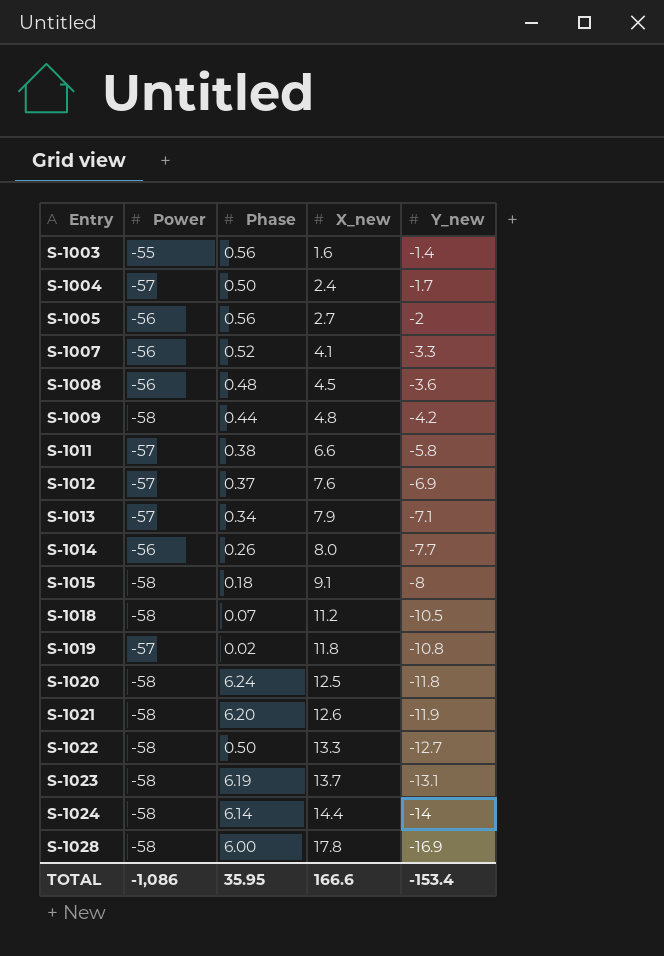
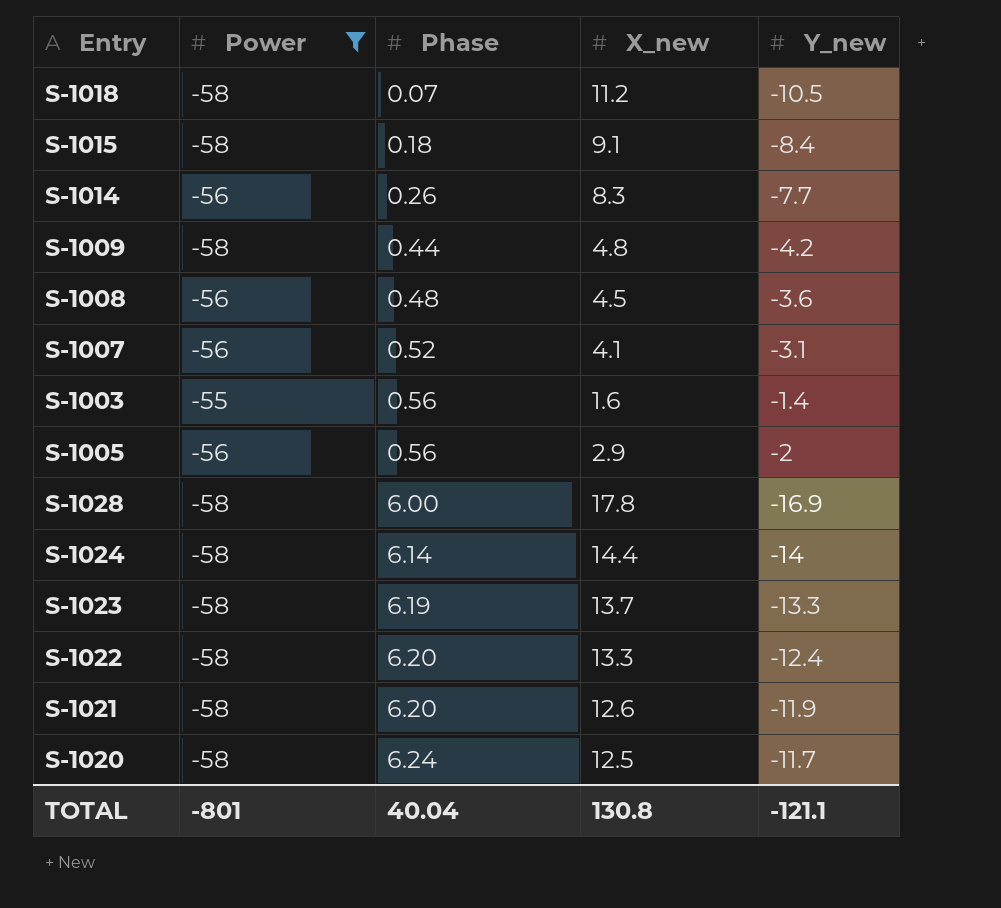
filter: none -> Power != -57
row order: Entry ascending -> Phase ascending
S-1015 | Y_new: -8 -> -8.4
S-1014 | X_new: 8.0 -> 8.3
S-1007 | Y_new: -3.3 -> -3.1
S-1005 | X_new: 2.7 -> 2.9
S-1023 | Y_new: -13.1 -> -13.3
S-1022 | Phase: 0.50 -> 6.20
S-1022 | Y_new: -12.7 -> -12.4
S-1020 | Y_new: -11.8 -> -11.7
TOTAL | Power: -1,086 -> -801
TOTAL | Phase: 35.95 -> 40.04
TOTAL | X_new: 166.6 -> 130.8
TOTAL | Y_new: -153.4 -> -121.1

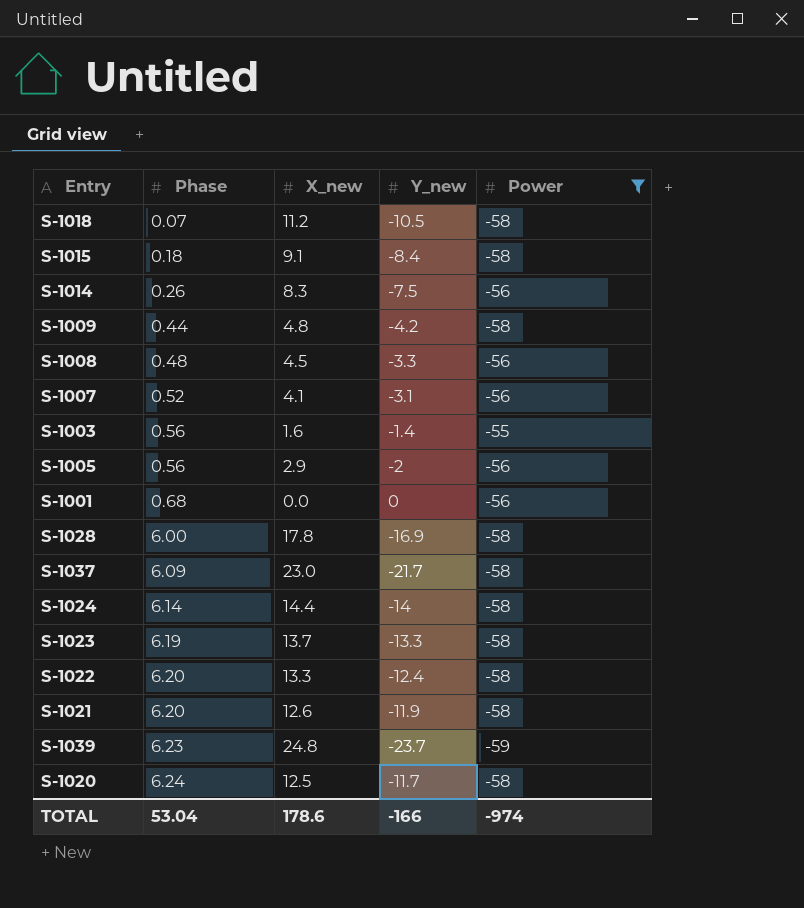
column Power | position: 2 -> 5
S-1014 | Y_new: -7.7 -> -7.5
S-1008 | Y_new: -3.6 -> -3.3
row S-1001: none -> 0.68 | 0.0 | 0 | -56
row S-1037: none -> 6.09 | 23.0 | -21.7 | -58
row S-1039: none -> 6.23 | 24.8 | -23.7 | -59
TOTAL | Phase: 40.04 -> 53.04
TOTAL | X_new: 130.8 -> 178.6
TOTAL | Y_new: -121.1 -> -166
TOTAL | Power: -801 -> -974

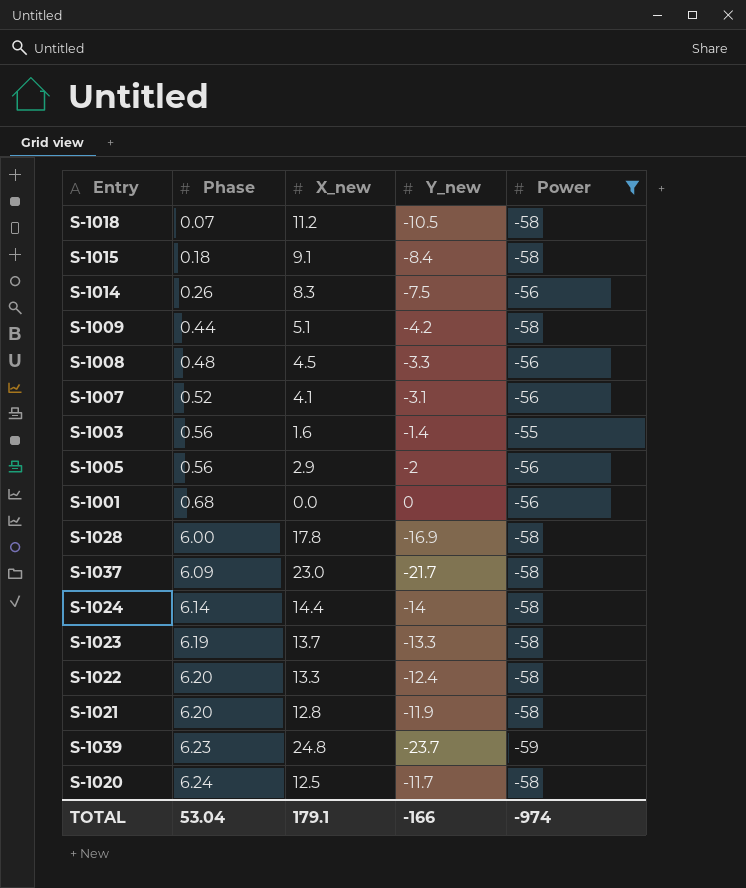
S-1009 | X_new: 4.8 -> 5.1
S-1021 | X_new: 12.6 -> 12.8
TOTAL | X_new: 178.6 -> 179.1

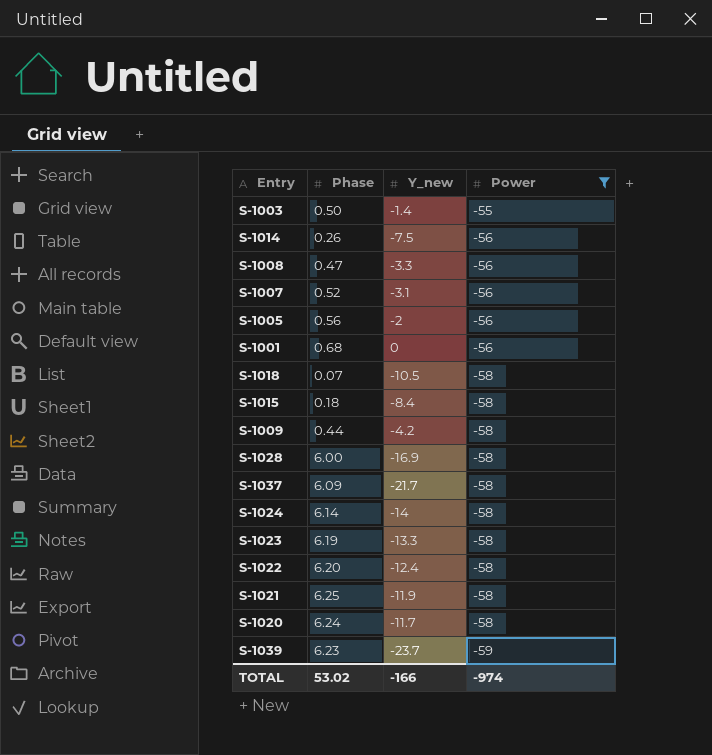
row order: Phase ascending -> Power descending
column X_new | position: 3 -> none
S-1003 | Phase: 0.56 -> 0.50
S-1008 | Phase: 0.48 -> 0.47
S-1021 | Phase: 6.20 -> 6.25
TOTAL | Phase: 53.04 -> 53.02

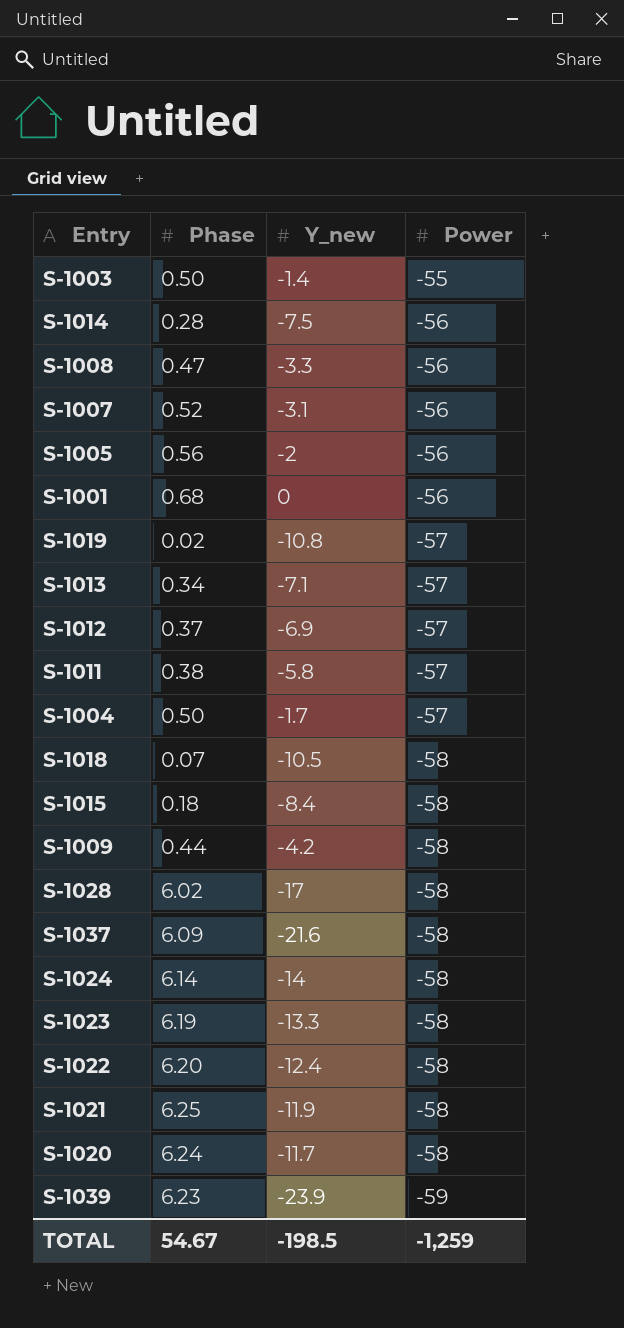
filter: Power != -57 -> none
S-1014 | Phase: 0.26 -> 0.28
S-1028 | Phase: 6.00 -> 6.02
S-1028 | Y_new: -16.9 -> -17
S-1037 | Y_new: -21.7 -> -21.6
S-1039 | Y_new: -23.7 -> -23.9
TOTAL | Phase: 53.02 -> 54.67
TOTAL | Y_new: -166 -> -198.5
TOTAL | Power: -974 -> -1,259

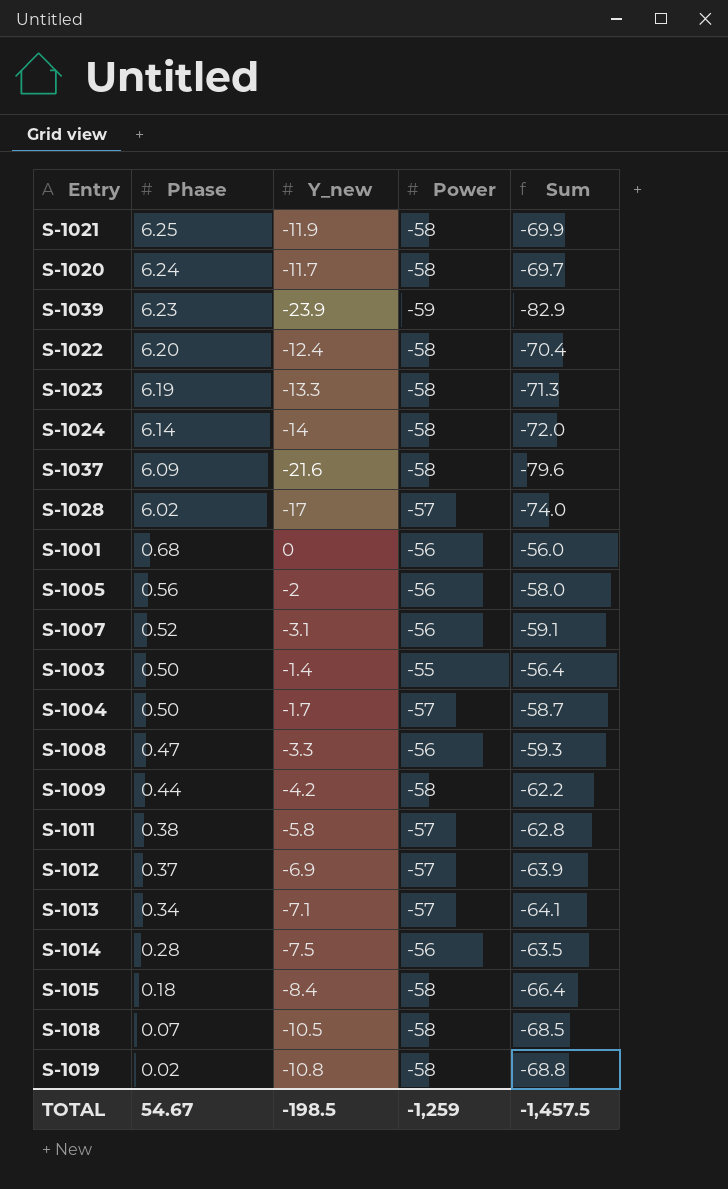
row order: Power descending -> Phase descending
column Sum | formula: none -> [Y_new] + [Power]
S-1028 | Power: -58 -> -57
S-1019 | Power: -57 -> -58

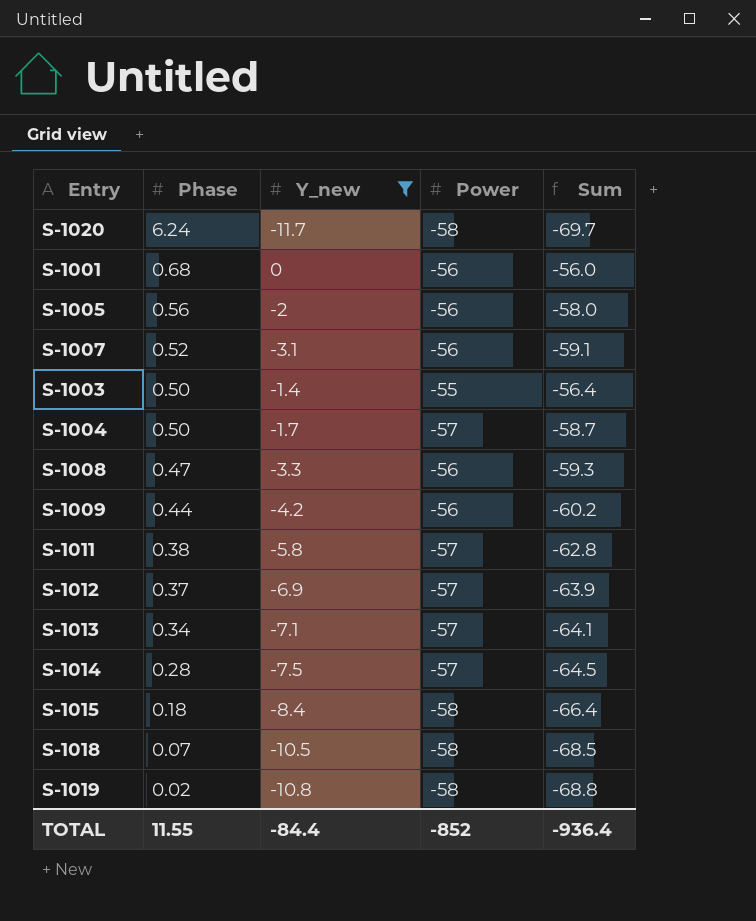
filter: none -> Y_new >= -11.7
S-1009 | Power: -58 -> -56
S-1009 | Sum: -62.2 -> -60.2
S-1014 | Power: -56 -> -57
S-1014 | Sum: -63.5 -> -64.5
TOTAL | Phase: 54.67 -> 11.55
TOTAL | Y_new: -198.5 -> -84.4
TOTAL | Power: -1,259 -> -852
TOTAL | Sum: -1,457.5 -> -936.4

